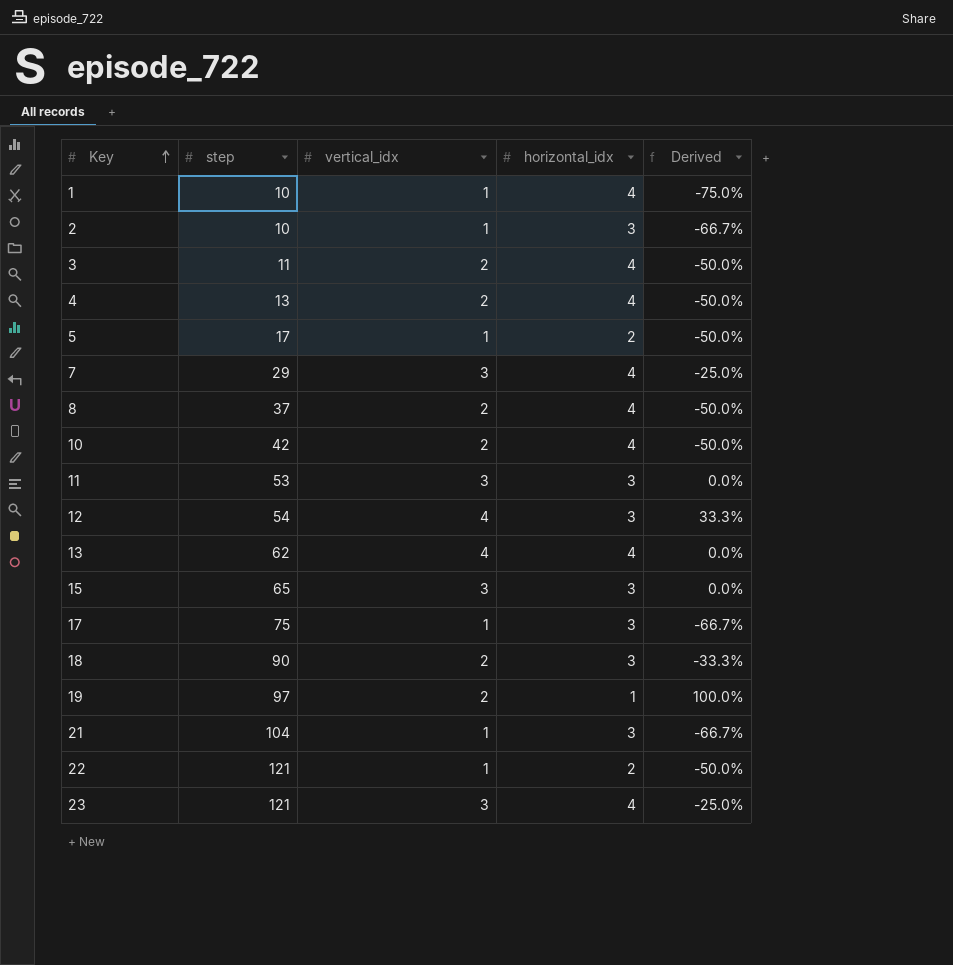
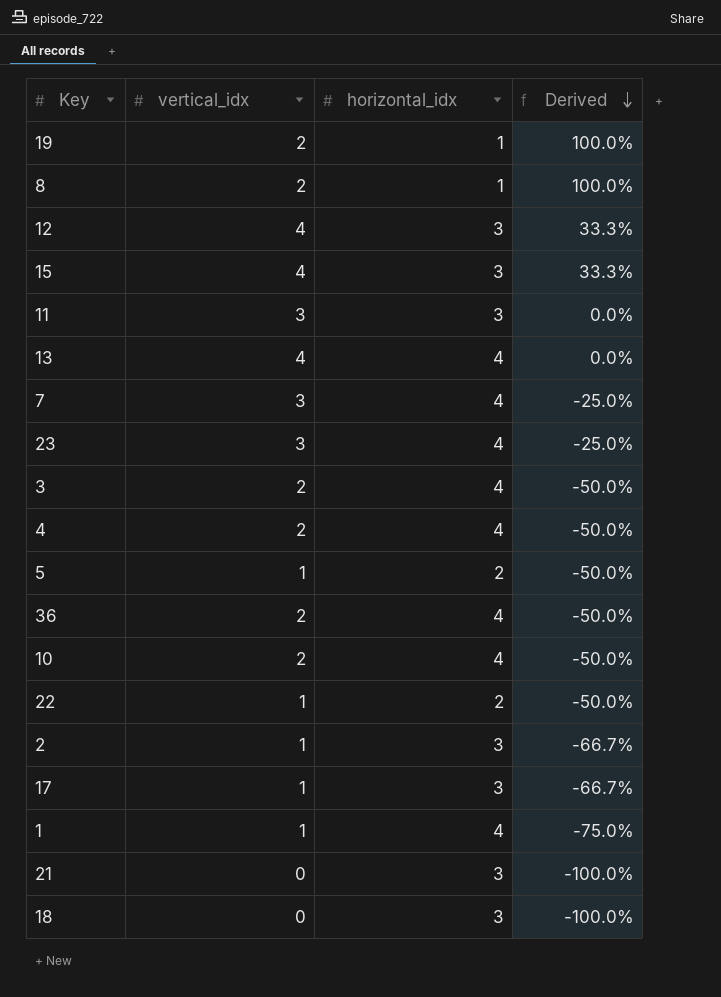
row order: Key ascending -> Derived descending
column step | position: 2 -> none
8 | horizontal_idx: 4 -> 1
8 | Derived: -50.0% -> 100.0%
15 | vertical_idx: 3 -> 4
15 | Derived: 0.0% -> 33.3%
row 36: none -> 2 | 4 | -50.0%
21 | vertical_idx: 1 -> 0
21 | Derived: -66.7% -> -100.0%
18 | vertical_idx: 2 -> 0
18 | Derived: -33.3% -> -100.0%

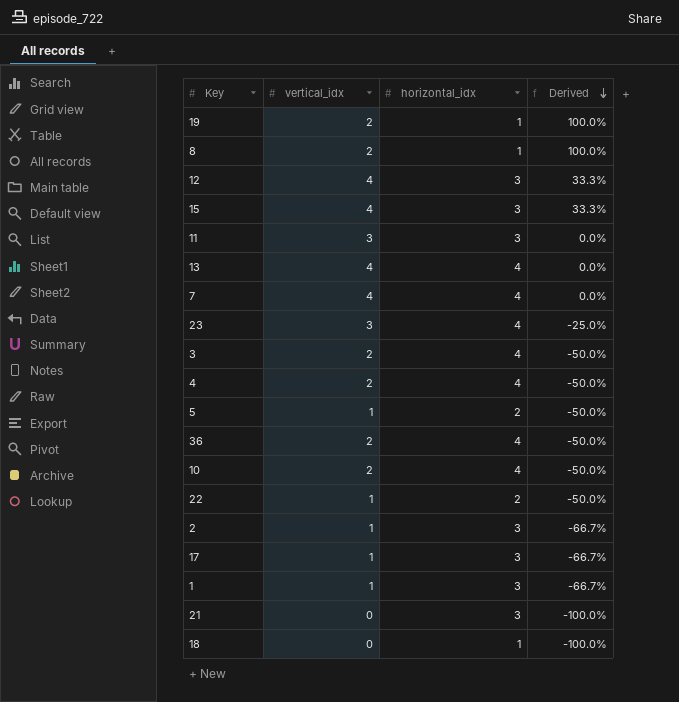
7 | vertical_idx: 3 -> 4
7 | Derived: -25.0% -> 0.0%
1 | horizontal_idx: 4 -> 3
1 | Derived: -75.0% -> -66.7%
18 | horizontal_idx: 3 -> 1

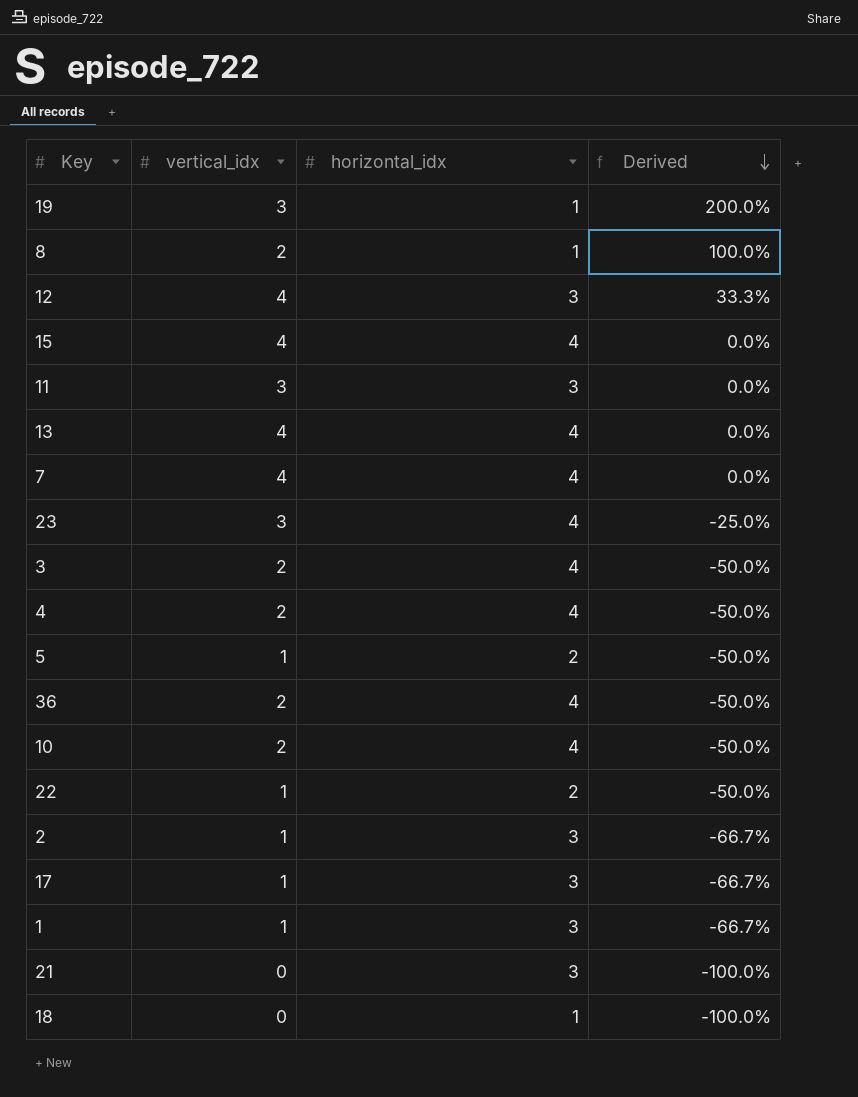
19 | vertical_idx: 2 -> 3
19 | Derived: 100.0% -> 200.0%
15 | horizontal_idx: 3 -> 4
15 | Derived: 33.3% -> 0.0%

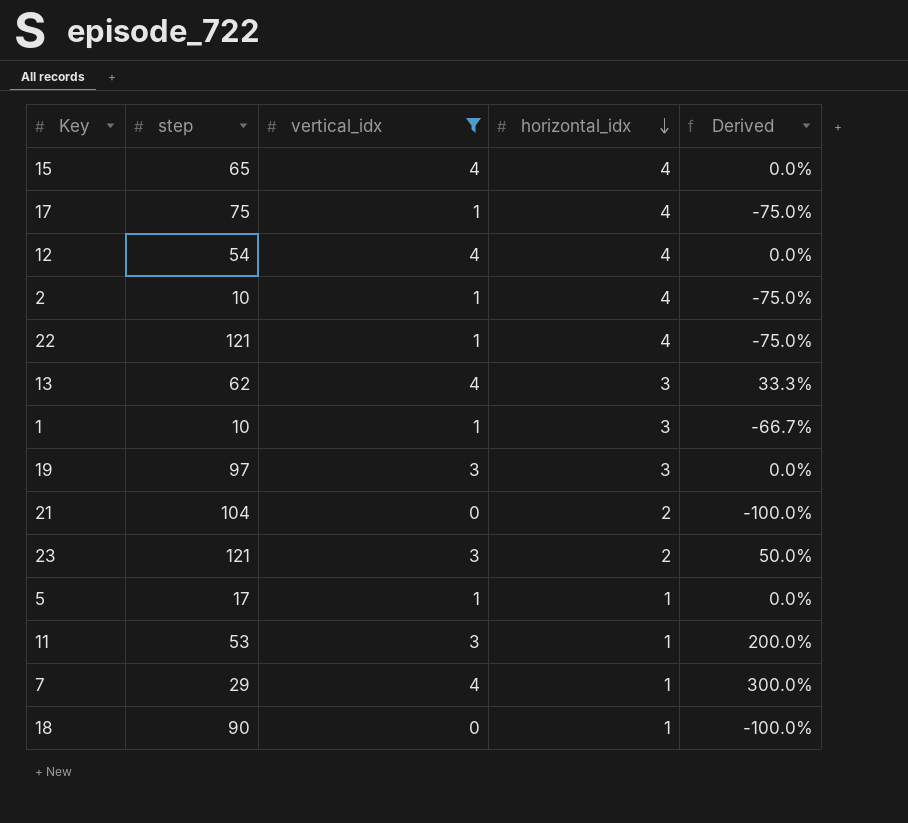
filter: none -> vertical_idx != 2
row order: Derived descending -> horizontal_idx descending
column step | position: none -> 2
17 | horizontal_idx: 3 -> 4
17 | Derived: -66.7% -> -75.0%
12 | horizontal_idx: 3 -> 4
12 | Derived: 33.3% -> 0.0%
2 | horizontal_idx: 3 -> 4
2 | Derived: -66.7% -> -75.0%
22 | horizontal_idx: 2 -> 4
22 | Derived: -50.0% -> -75.0%
13 | horizontal_idx: 4 -> 3
13 | Derived: 0.0% -> 33.3%
19 | horizontal_idx: 1 -> 3
19 | Derived: 200.0% -> 0.0%
21 | horizontal_idx: 3 -> 2
23 | horizontal_idx: 4 -> 2
23 | Derived: -25.0% -> 50.0%
5 | horizontal_idx: 2 -> 1
5 | Derived: -50.0% -> 0.0%
11 | horizontal_idx: 3 -> 1
11 | Derived: 0.0% -> 200.0%
7 | horizontal_idx: 4 -> 1
7 | Derived: 0.0% -> 300.0%

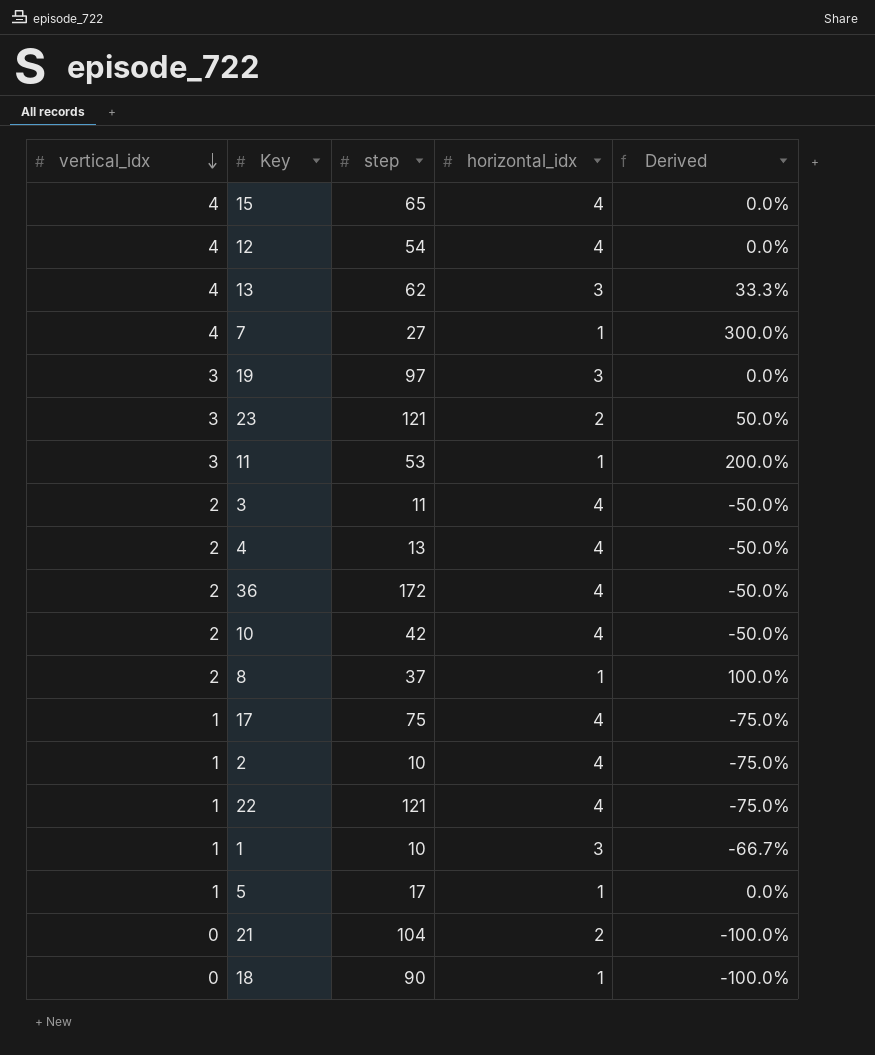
filter: vertical_idx != 2 -> none
row order: horizontal_idx descending -> vertical_idx descending
column vertical_idx | position: 3 -> 1
7 | step: 29 -> 27

